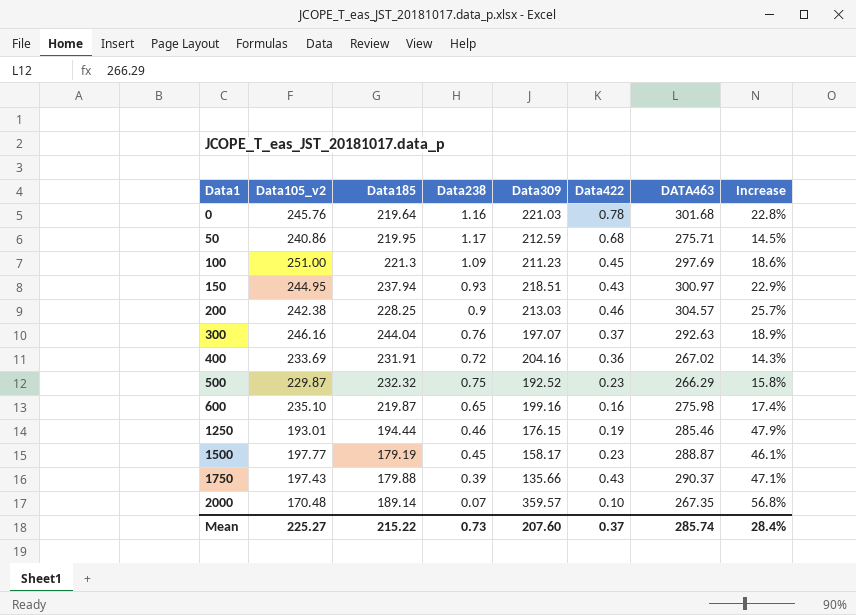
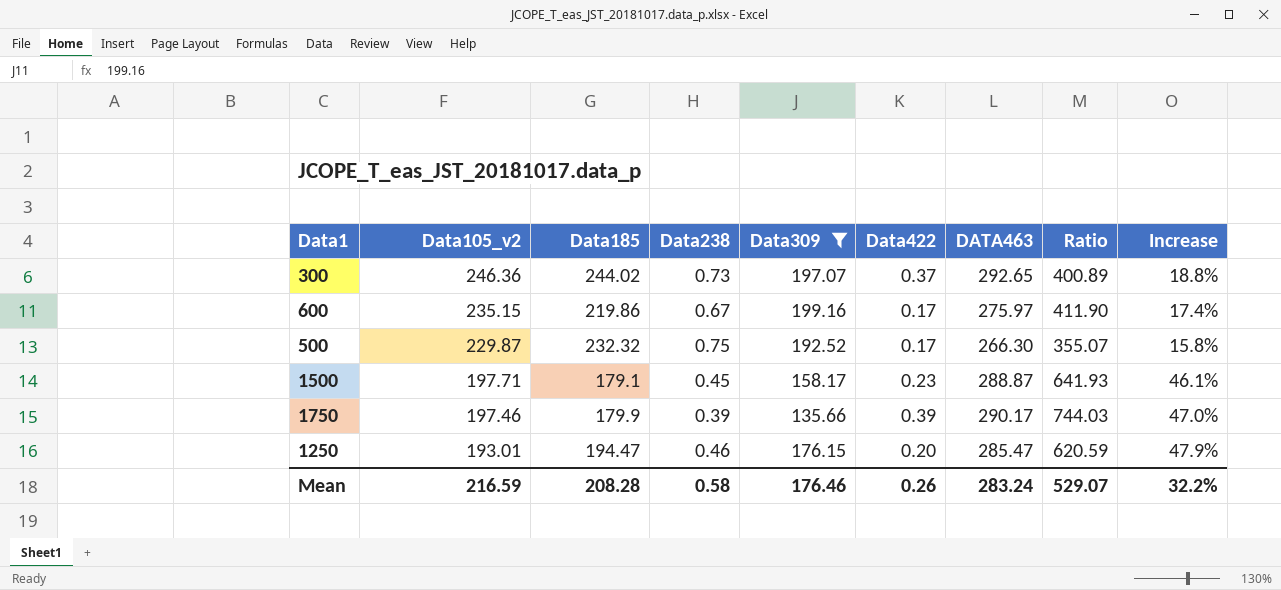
filter: none -> Data309 <= 199.16
row order: Data1 ascending -> Data105_v2 descending
column Ratio | formula: none -> [DATA463] / [Data238]
300 | Data105_v2: 246.16 -> 246.36
300 | Data185: 244.04 -> 244.02
300 | Data238: 0.76 -> 0.73
300 | DATA463: 292.63 -> 292.65
300 | Increase: 18.9% -> 18.8%
600 | Data105_v2: 235.10 -> 235.15
600 | Data185: 219.87 -> 219.86
600 | Data238: 0.65 -> 0.67
600 | Data422: 0.16 -> 0.17
600 | DATA463: 275.98 -> 275.97
500 | Data422: 0.23 -> 0.17
500 | DATA463: 266.29 -> 266.30
1500 | Data105_v2: 197.77 -> 197.71
1500 | Data185: 179.19 -> 179.1
1750 | Data105_v2: 197.43 -> 197.46
1750 | Data185: 179.88 -> 179.9
1750 | Data422: 0.43 -> 0.39
1750 | DATA463: 290.37 -> 290.17
1750 | Increase: 47.1% -> 47.0%
1250 | Data185: 194.44 -> 194.47
1250 | Data422: 0.19 -> 0.20
1250 | DATA463: 285.46 -> 285.47
Mean | Data105_v2: 225.27 -> 216.59
Mean | Data185: 215.22 -> 208.28
Mean | Data238: 0.73 -> 0.58
Mean | Data309: 207.60 -> 176.46
Mean | Data422: 0.37 -> 0.26
Mean | DATA463: 285.74 -> 283.24
Mean | Increase: 28.4% -> 32.2%

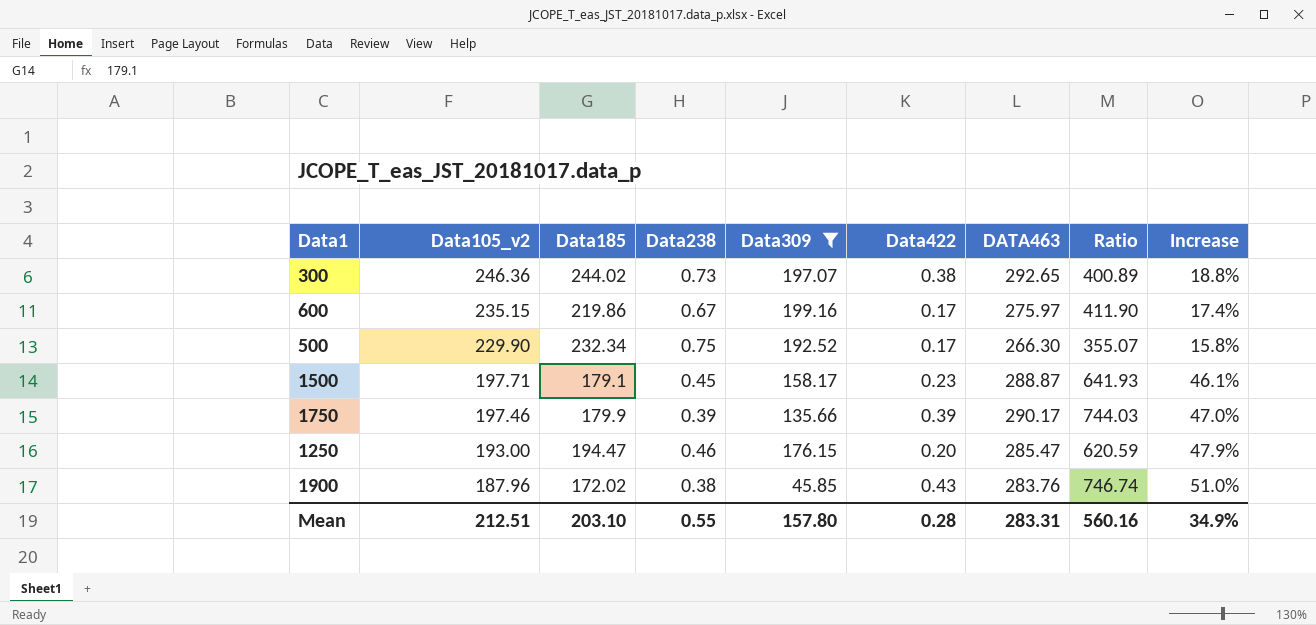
300 | Data422: 0.37 -> 0.38
500 | Data105_v2: 229.87 -> 229.90
500 | Data185: 232.32 -> 232.34
1250 | Data105_v2: 193.01 -> 193.00
row 1900: none -> 187.96 | 172.02 | 0.38 | 45.85 | 0.43 | 283.76 | 746.74 | 51.0%
Mean | Data105_v2: 216.59 -> 212.51
Mean | Data185: 208.28 -> 203.10
Mean | Data238: 0.58 -> 0.55
Mean | Data309: 176.46 -> 157.80
Mean | Data422: 0.26 -> 0.28
Mean | DATA463: 283.24 -> 283.31
Mean | Ratio: 529.07 -> 560.16
Mean | Increase: 32.2% -> 34.9%

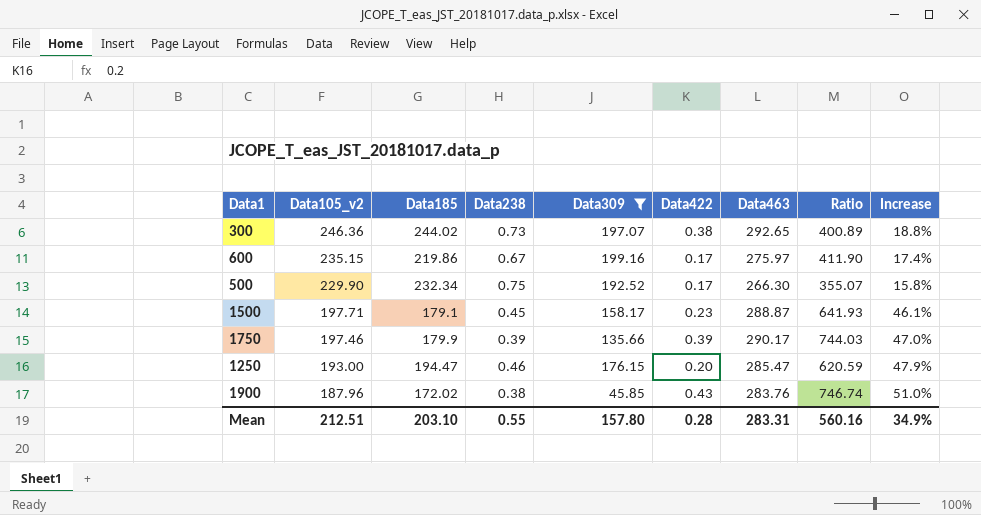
column name: DATA463 -> Data463

